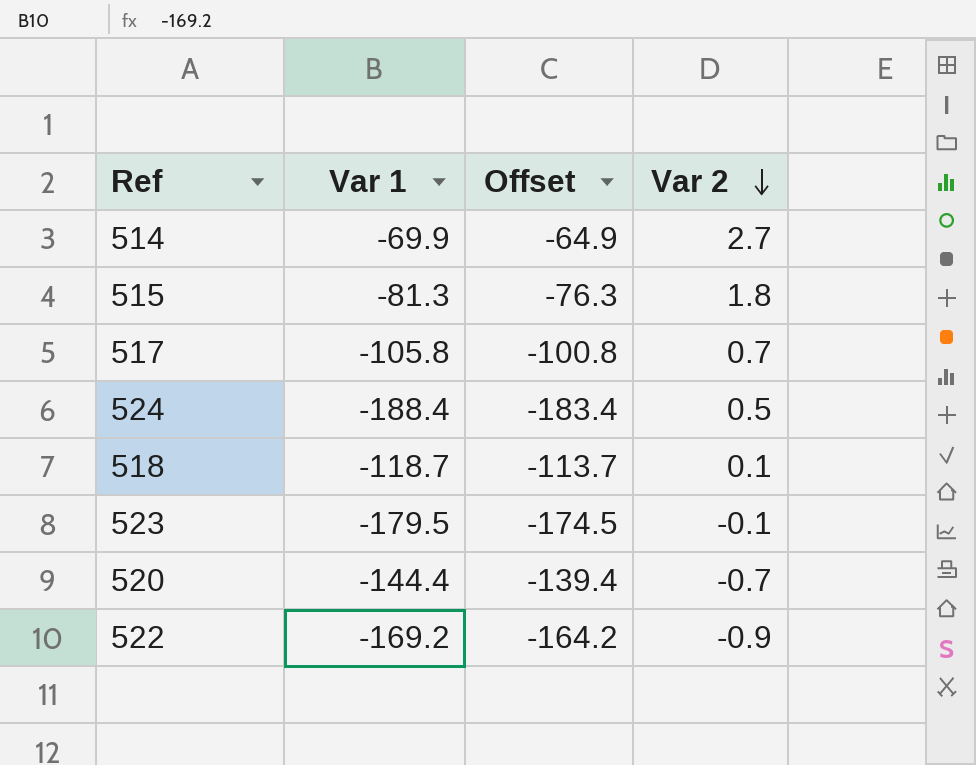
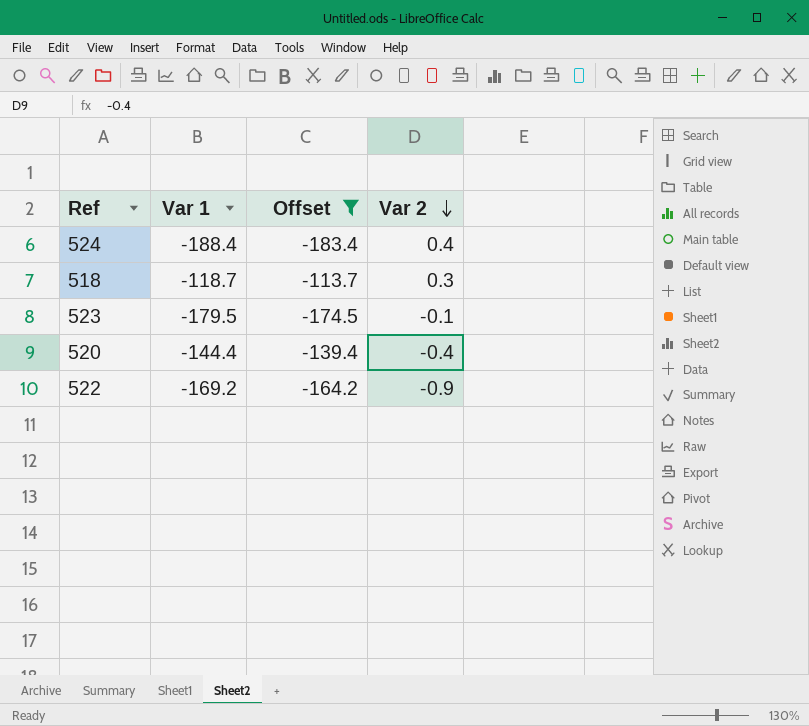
filter: none -> Offset <= -113.7
524 | Var 2: 0.5 -> 0.4
518 | Var 2: 0.1 -> 0.3
520 | Var 2: -0.7 -> -0.4

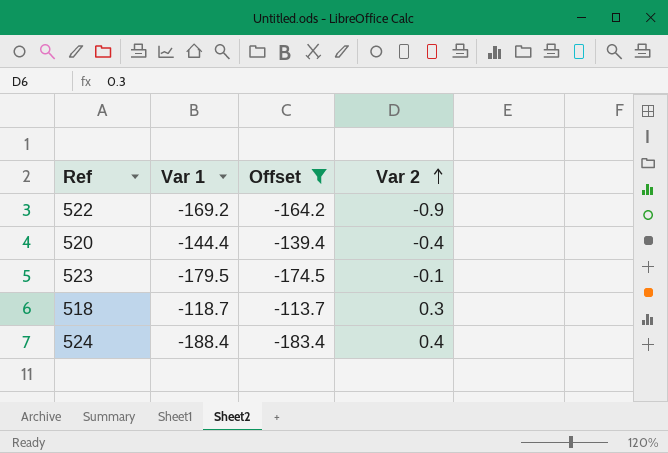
row order: Var 2 descending -> Var 2 ascending

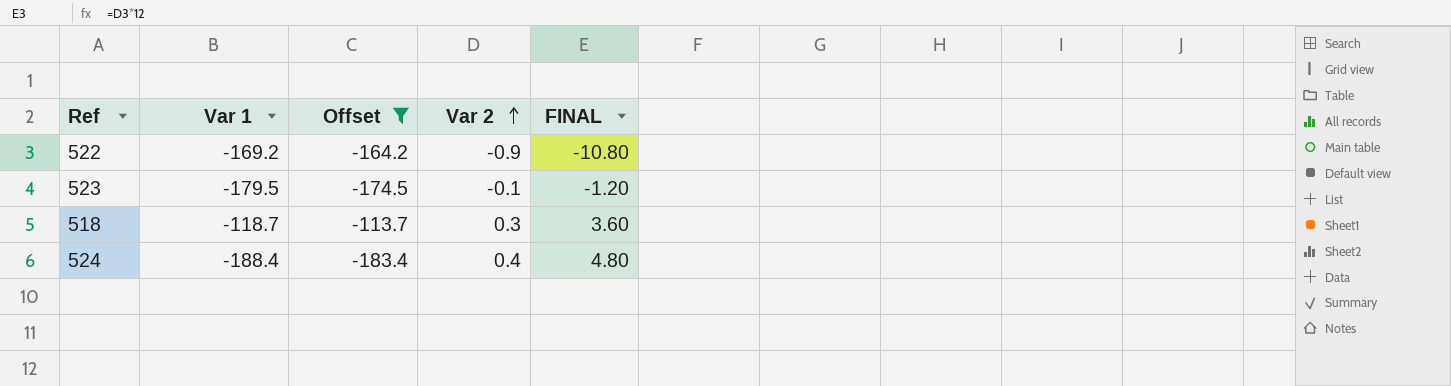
column FINAL | formula: none -> [Var 2] * 12
row 520: -144.4 | -139.4 | -0.4 -> none

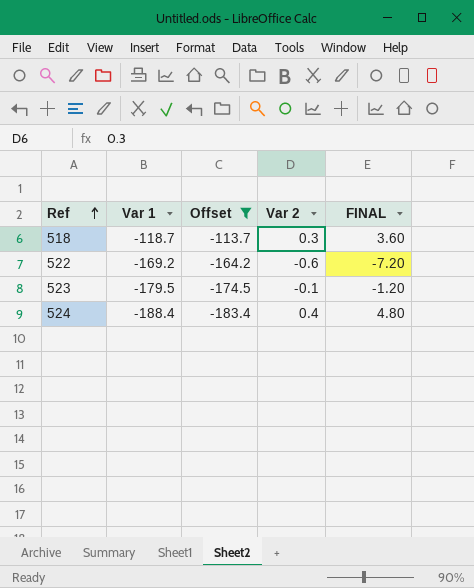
row order: Var 2 ascending -> Ref ascending
522 | Var 2: -0.9 -> -0.6
522 | FINAL: -10.80 -> -7.20

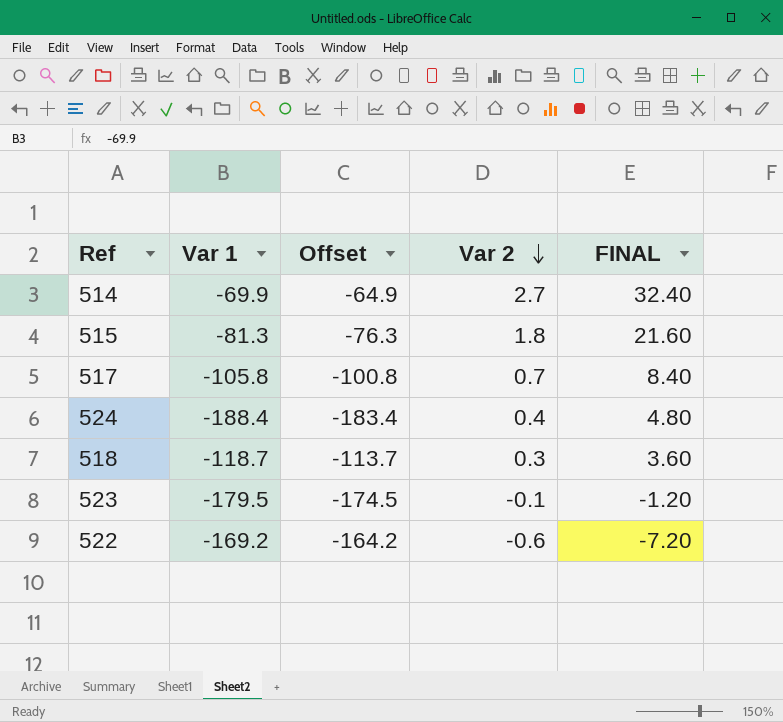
filter: Offset <= -113.7 -> none
row order: Ref ascending -> Var 2 descending

